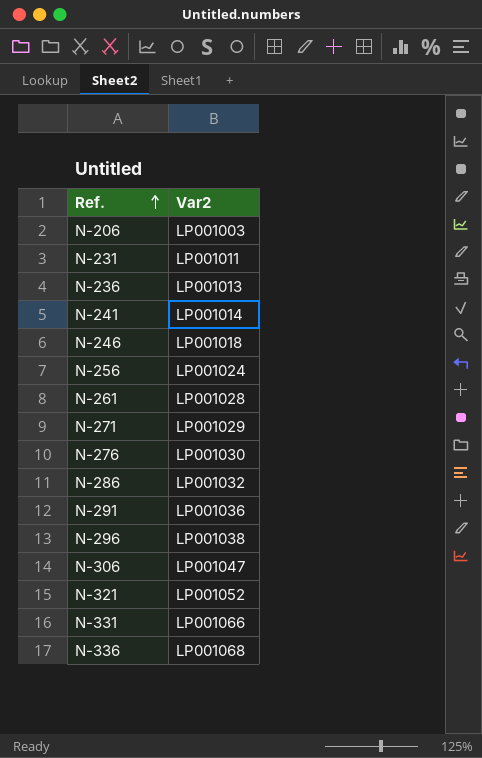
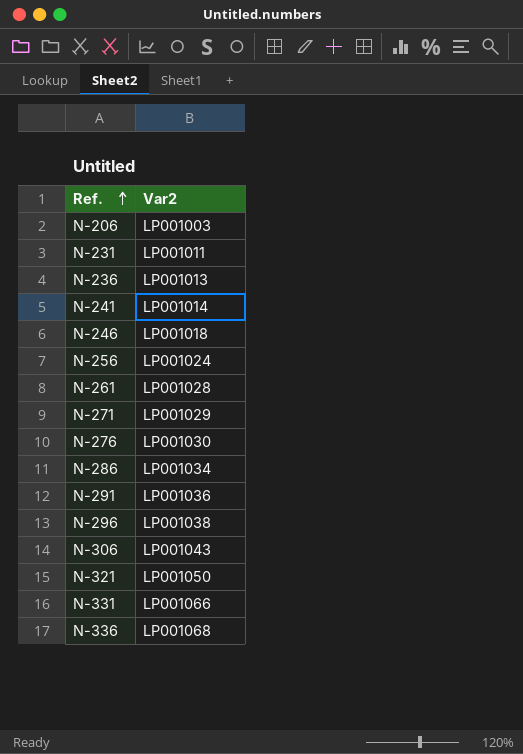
N-286 | Var2: LP001032 -> LP001034
N-306 | Var2: LP001047 -> LP001043
N-321 | Var2: LP001052 -> LP001050

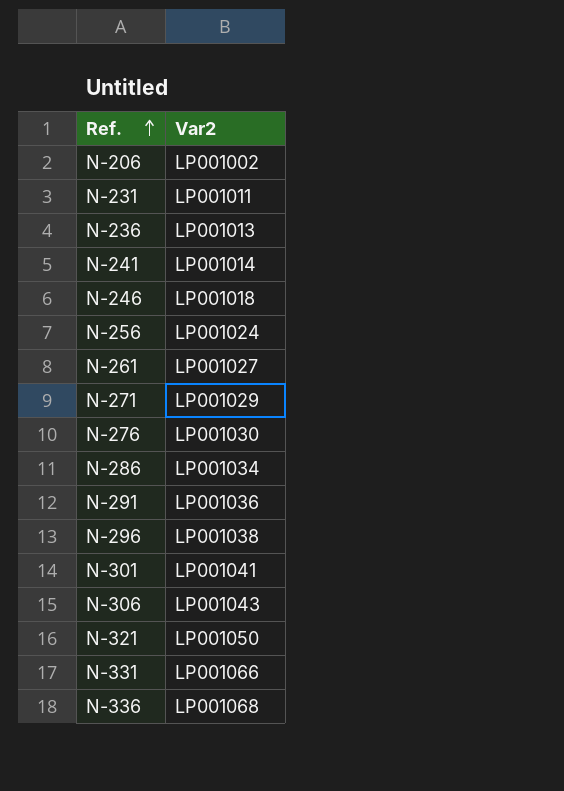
N-206 | Var2: LP001003 -> LP001002
N-261 | Var2: LP001028 -> LP001027
row N-301: none -> LP001041

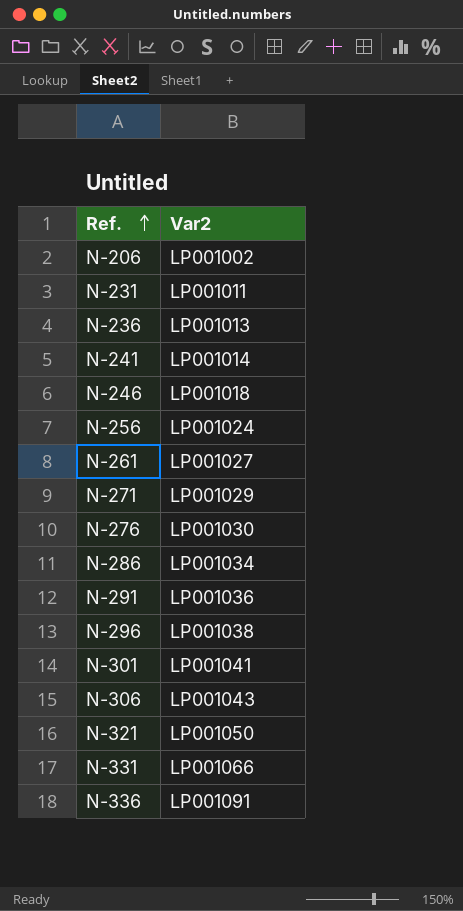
N-336 | Var2: LP001068 -> LP001091

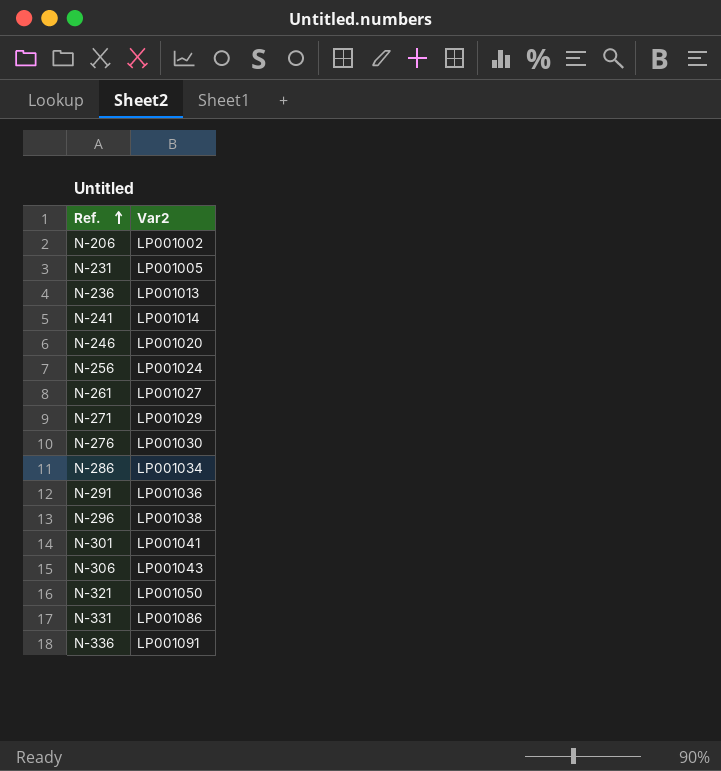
N-231 | Var2: LP001011 -> LP001005
N-246 | Var2: LP001018 -> LP001020
N-331 | Var2: LP001066 -> LP001086

